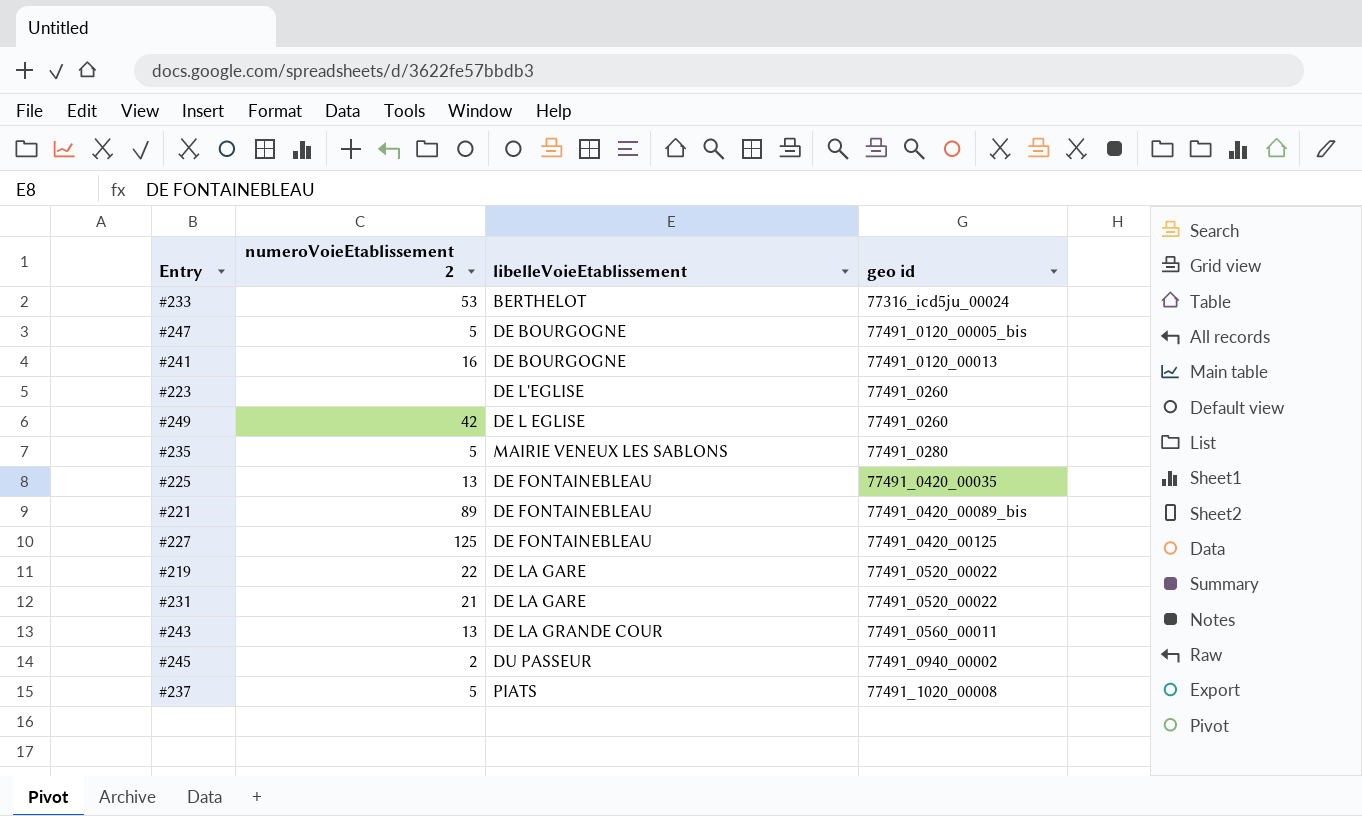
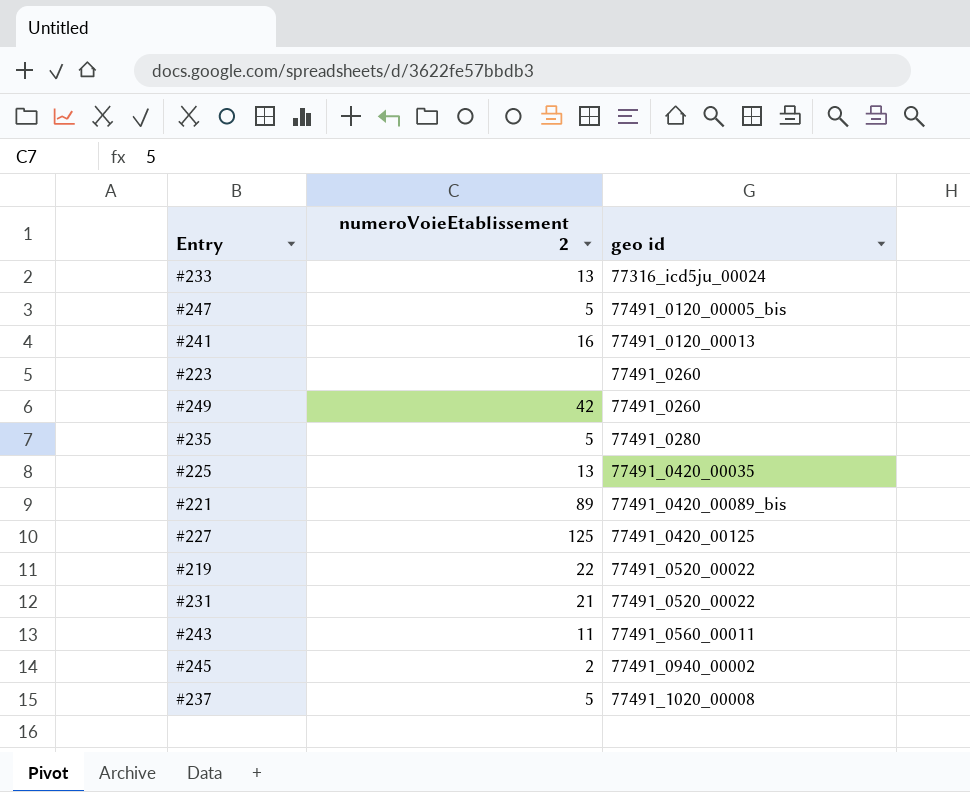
column libelleVoieEtablissement | position: 3 -> none
#233 | numeroVoieEtablissement 2: 53 -> 13
#243 | numeroVoieEtablissement 2: 13 -> 11

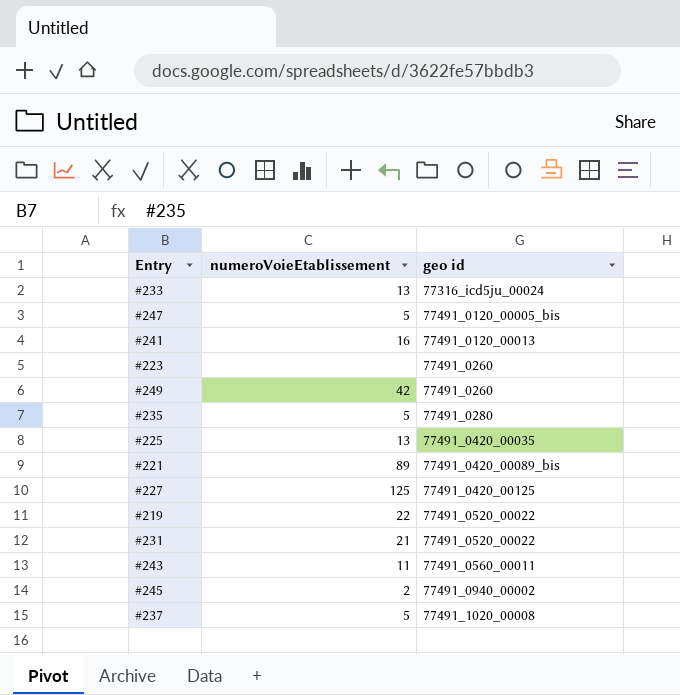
column name: numeroVoieEtablissement 2 -> numeroVoieEtablissement

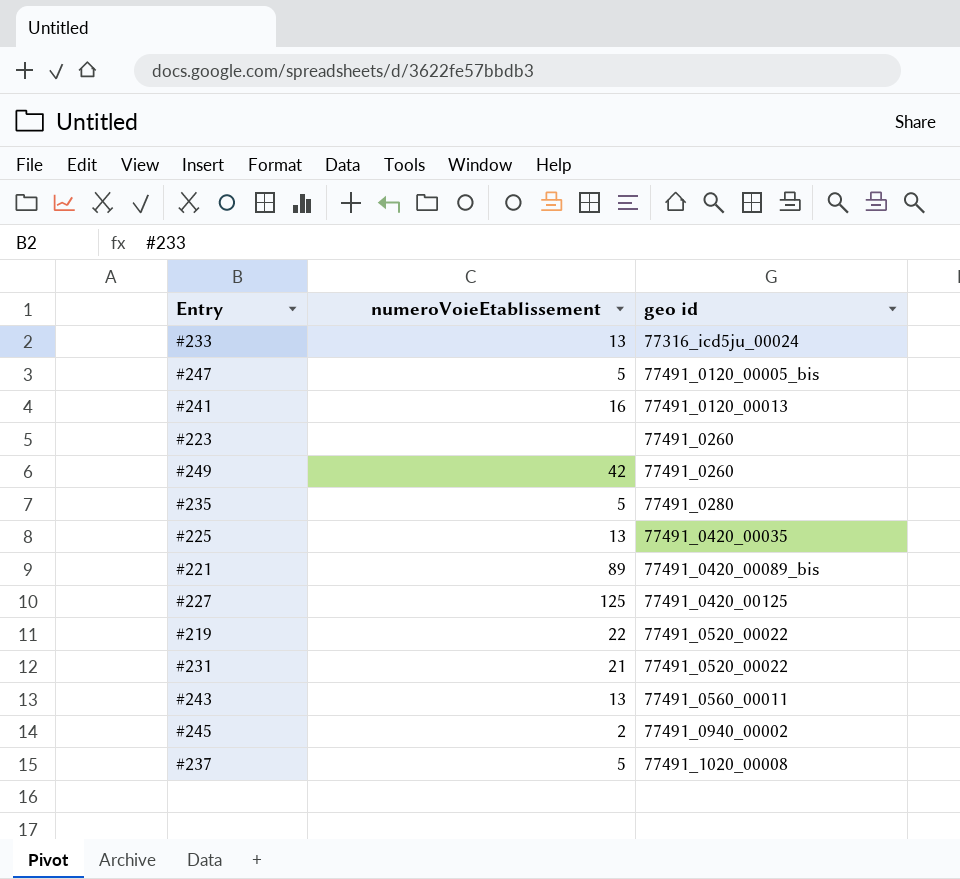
#243 | numeroVoieEtablissement: 11 -> 13

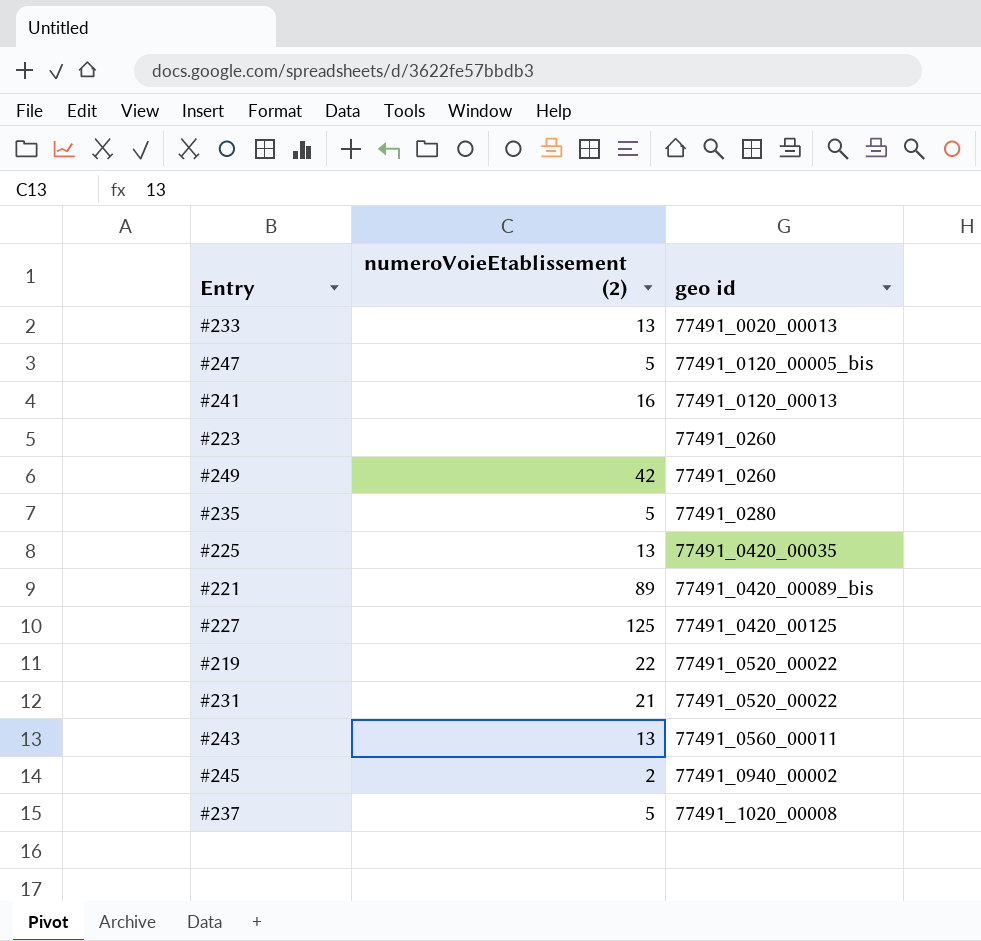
column name: numeroVoieEtablissement -> numeroVoieEtablissement (2)
#233 | geo id: 77316_icd5ju_00024 -> 77491_0020_00013

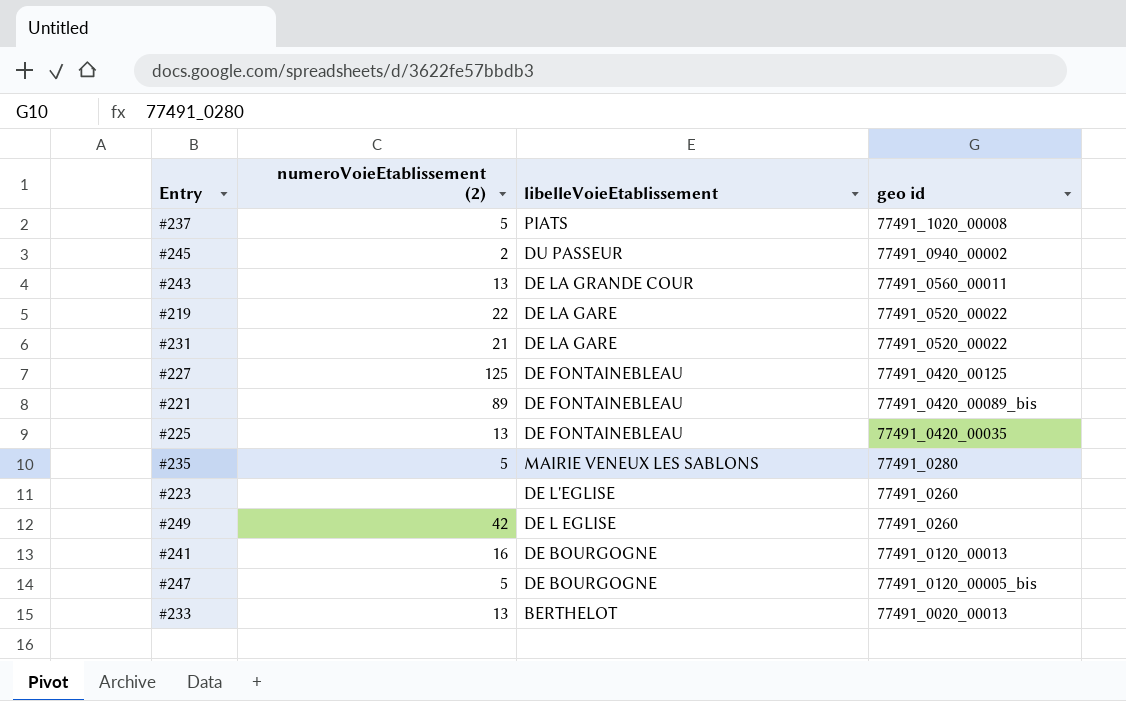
row order: geo id ascending -> geo id descending
column libelleVoieEtablissement | position: none -> 3

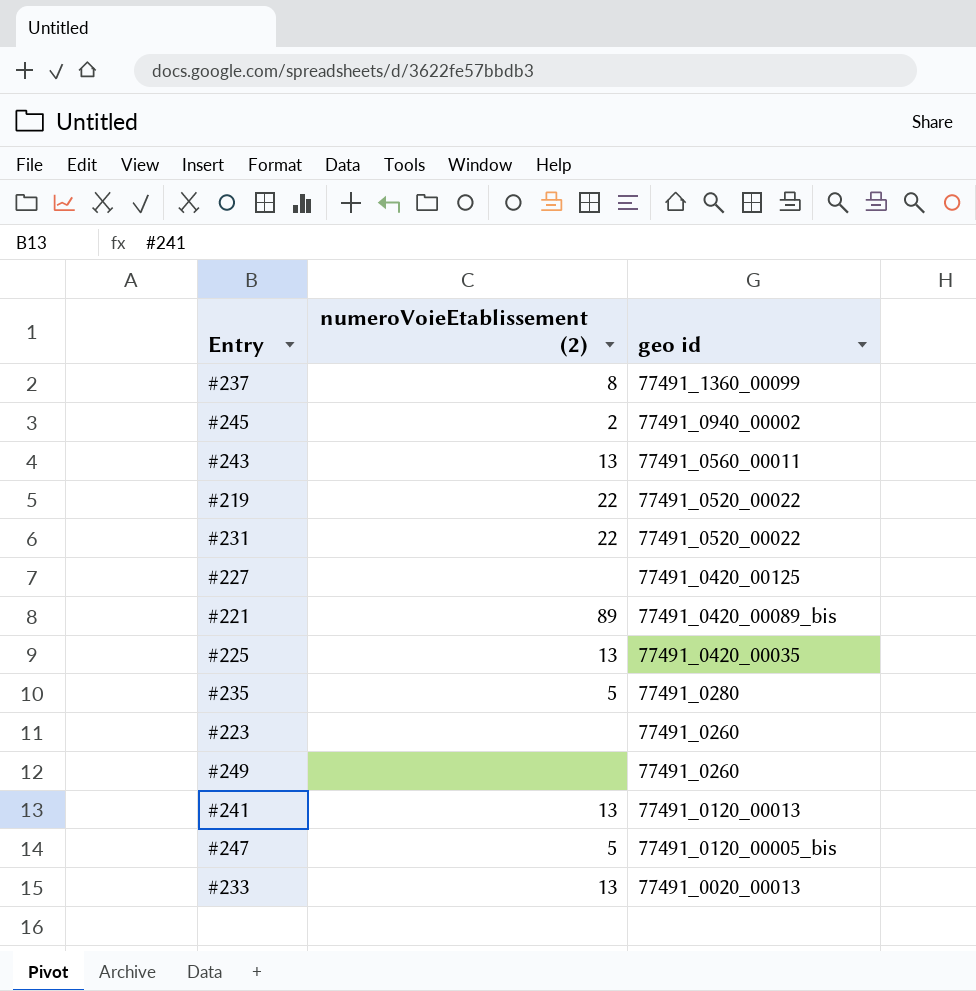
column libelleVoieEtablissement | position: 3 -> none
#237 | numeroVoieEtablissement (2): 5 -> 8
#237 | geo id: 77491_1020_00008 -> 77491_1360_00099
#231 | numeroVoieEtablissement (2): 21 -> 22
#227 | numeroVoieEtablissement (2): 125 -> none
#249 | numeroVoieEtablissement (2): 42 -> none
#241 | numeroVoieEtablissement (2): 16 -> 13

